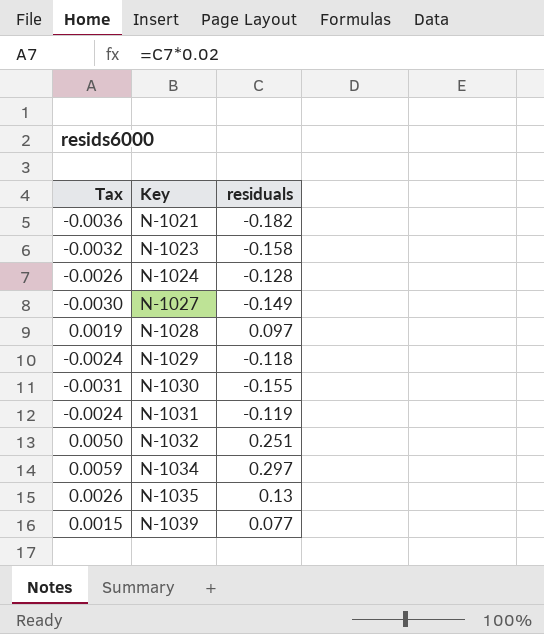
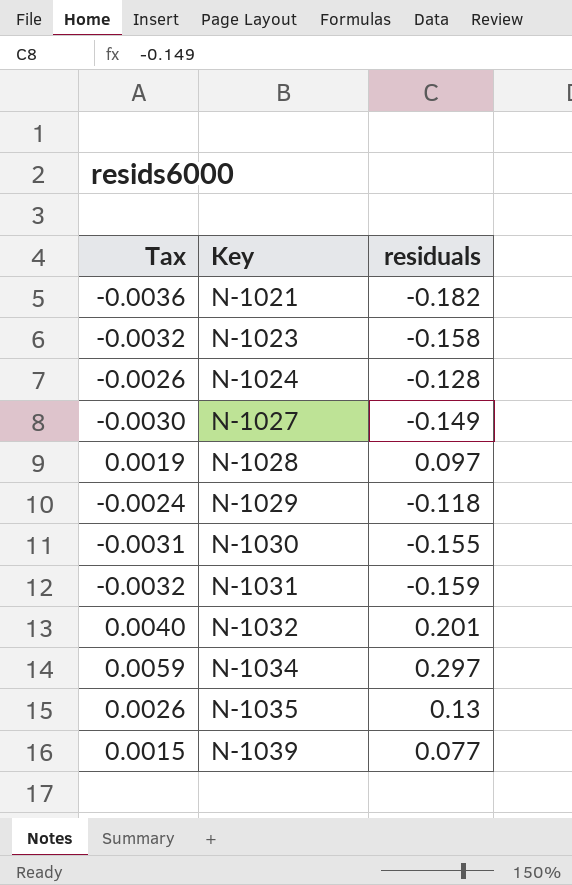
N-1031 | Tax: -0.0024 -> -0.0032
N-1031 | residuals: -0.119 -> -0.159
N-1032 | Tax: 0.0050 -> 0.0040
N-1032 | residuals: 0.251 -> 0.201

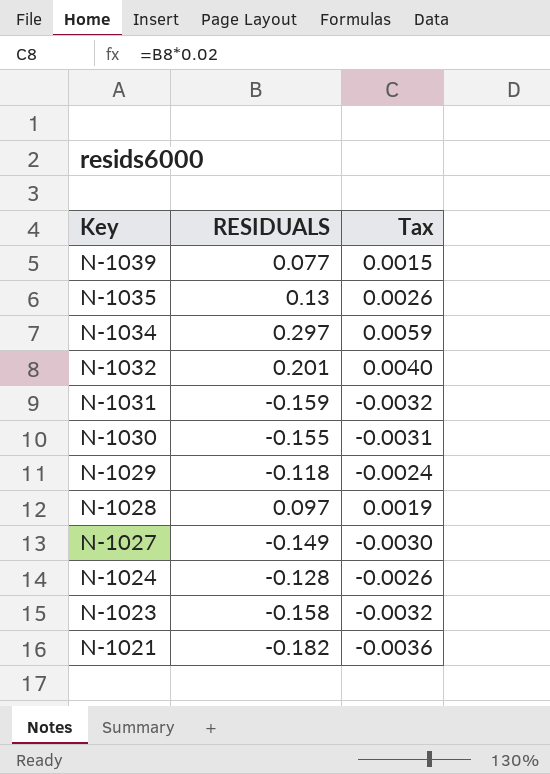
row order: Key ascending -> Key descending
column name: residuals -> RESIDUALS
column Tax | position: 1 -> 3

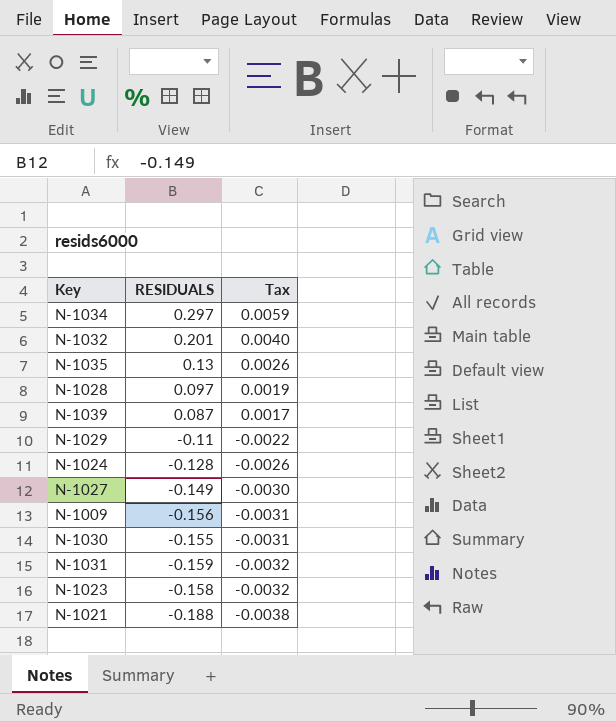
row order: Key descending -> Tax descending
N-1039 | RESIDUALS: 0.077 -> 0.087
N-1039 | Tax: 0.0015 -> 0.0017
N-1029 | RESIDUALS: -0.118 -> -0.11
N-1029 | Tax: -0.0024 -> -0.0022
row N-1009: none -> -0.156 | -0.0031
N-1021 | RESIDUALS: -0.182 -> -0.188
N-1021 | Tax: -0.0036 -> -0.0038

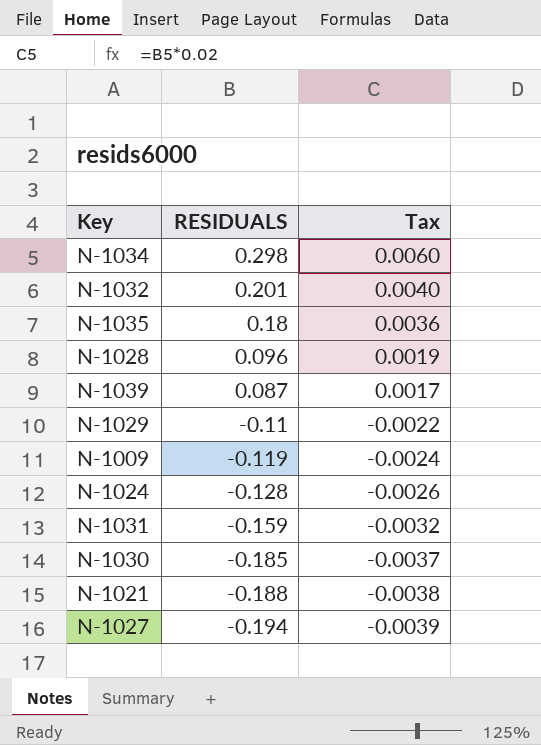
row order: Tax descending -> RESIDUALS descending
row N-1023: -0.158 | -0.0032 -> none
N-1034 | RESIDUALS: 0.297 -> 0.298
N-1034 | Tax: 0.0059 -> 0.0060
N-1035 | RESIDUALS: 0.13 -> 0.18
N-1035 | Tax: 0.0026 -> 0.0036
N-1028 | RESIDUALS: 0.097 -> 0.096
N-1009 | RESIDUALS: -0.156 -> -0.119
N-1009 | Tax: -0.0031 -> -0.0024
N-1030 | RESIDUALS: -0.155 -> -0.185
N-1030 | Tax: -0.0031 -> -0.0037
N-1027 | RESIDUALS: -0.149 -> -0.194
N-1027 | Tax: -0.0030 -> -0.0039

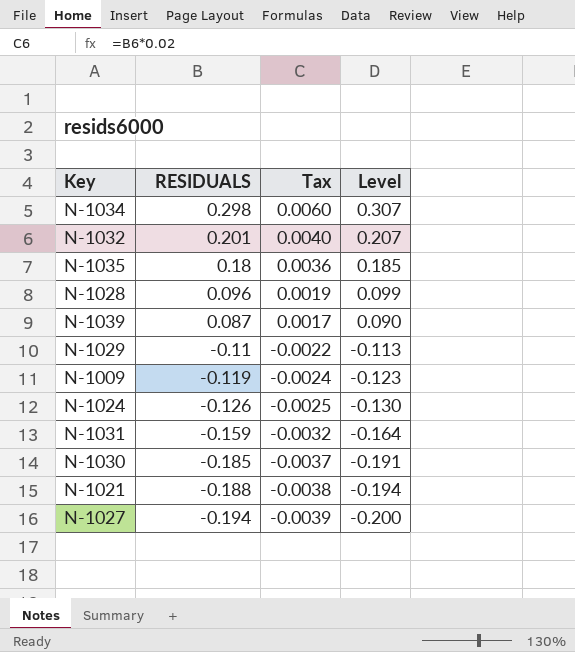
column Level | formula: none -> [RESIDUALS] * 1.03
N-1024 | RESIDUALS: -0.128 -> -0.126
N-1024 | Tax: -0.0026 -> -0.0025

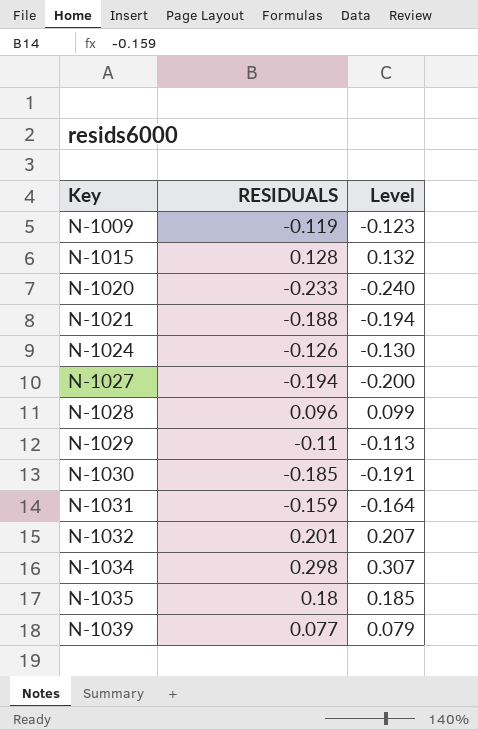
row order: RESIDUALS descending -> Key ascending
column Tax | formula: [RESIDUALS] * 0.02 -> none
row N-1015: none -> 0.128 | 0.132
row N-1020: none -> -0.233 | -0.240
N-1039 | RESIDUALS: 0.087 -> 0.077
N-1039 | Level: 0.090 -> 0.079

